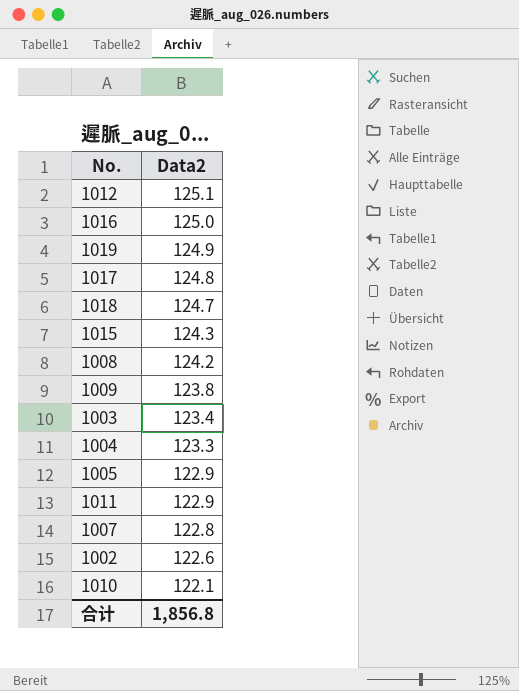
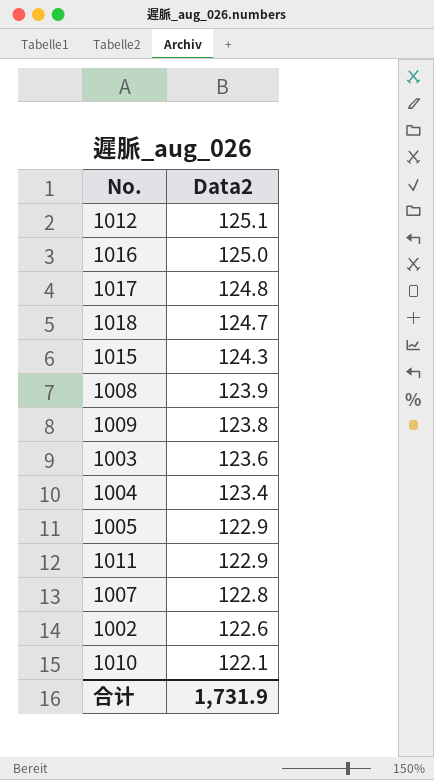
row 1019: 124.9 -> none
1008 | Data2: 124.2 -> 123.9
1003 | Data2: 123.4 -> 123.6
1004 | Data2: 123.3 -> 123.4
合计 | Data2: 1,856.8 -> 1,731.9

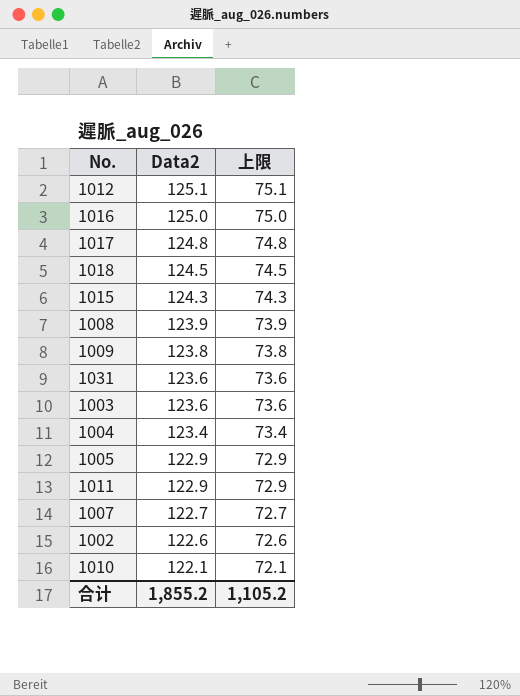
column 上限 | formula: none -> [Data2] - 50
1018 | Data2: 124.7 -> 124.5
row 1031: none -> 123.6 | 73.6
1007 | Data2: 122.8 -> 122.7
合计 | Data2: 1,731.9 -> 1,855.2

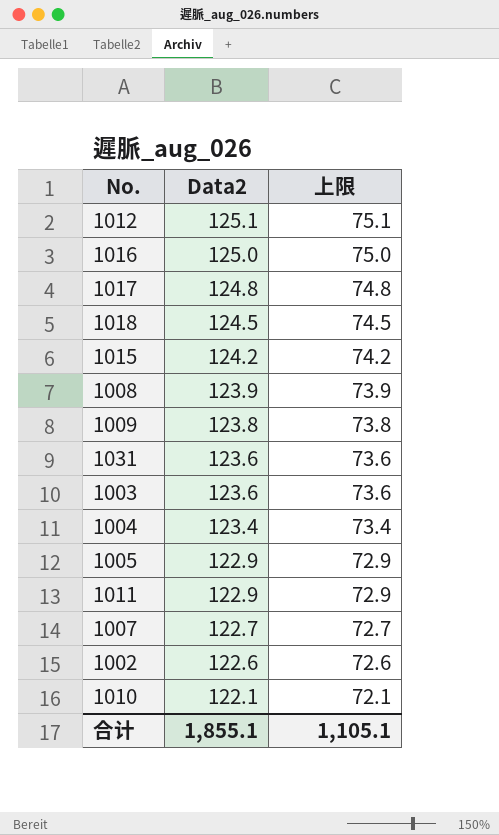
1015 | Data2: 124.3 -> 124.2
1015 | 上限: 74.3 -> 74.2
合计 | Data2: 1,855.2 -> 1,855.1
合计 | 上限: 1,105.2 -> 1,105.1

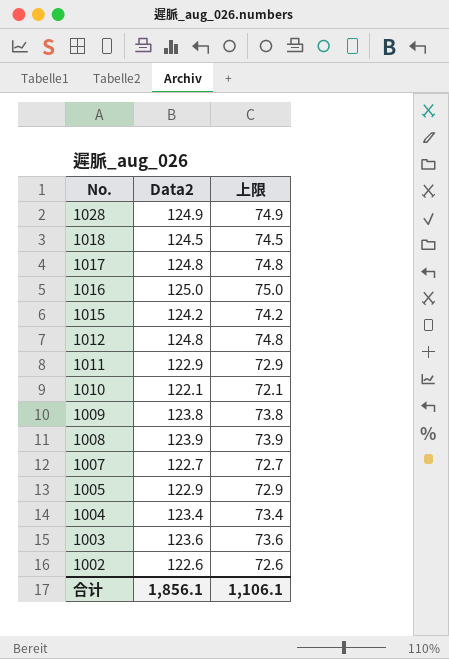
row order: Data2 descending -> No. descending
row 1031: 123.6 | 73.6 -> none
row 1028: none -> 124.9 | 74.9
1012 | Data2: 125.1 -> 124.8
1012 | 上限: 75.1 -> 74.8
合计 | Data2: 1,855.1 -> 1,856.1
合计 | 上限: 1,105.1 -> 1,106.1

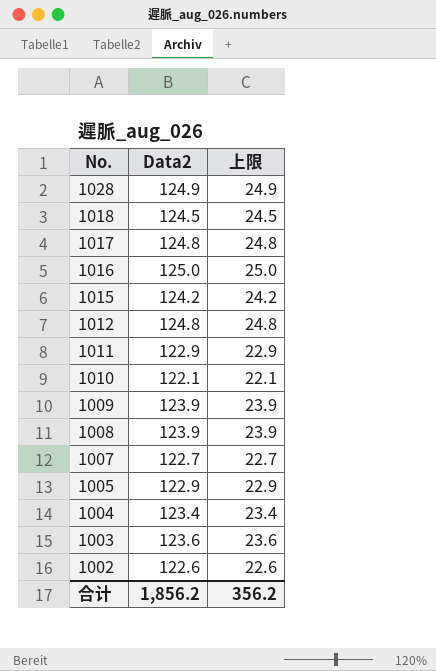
column 上限 | formula: [Data2] - 50 -> [Data2] - 100
1009 | Data2: 123.8 -> 123.9
合计 | Data2: 1,856.1 -> 1,856.2
合计 | 上限: 1,106.1 -> 356.2

